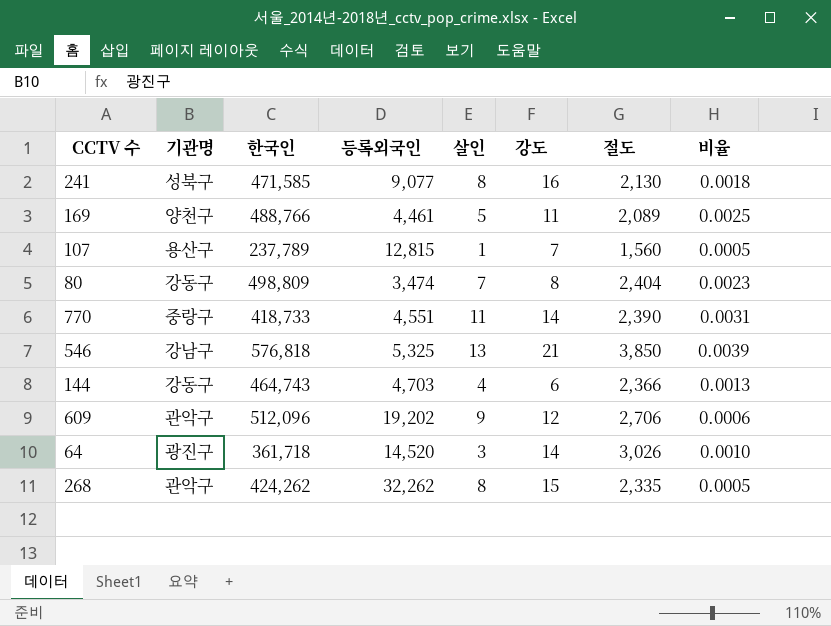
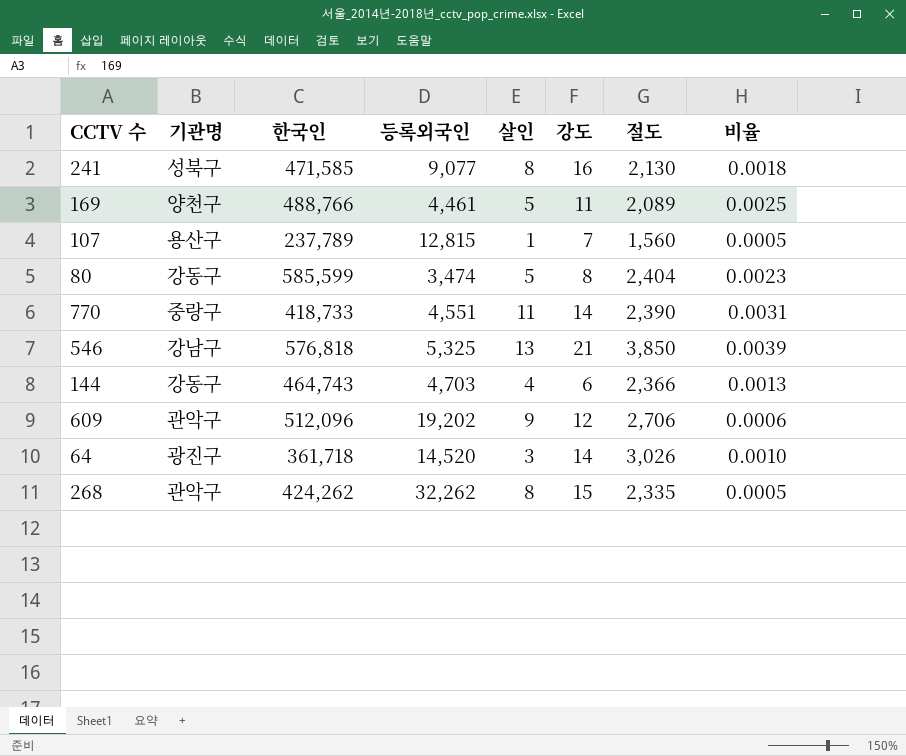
80 | 한국인: 498,809 -> 585,599
80 | 살인: 7 -> 5

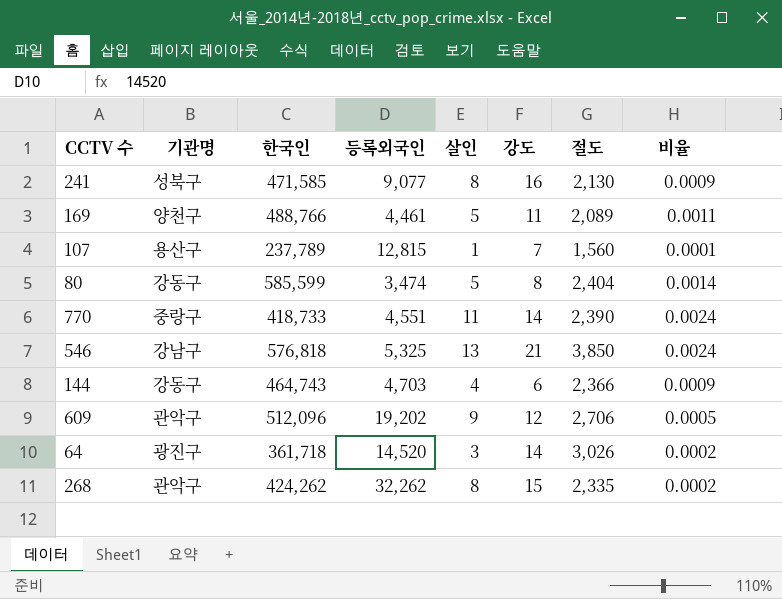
column 비율 | formula: [강도] / [등록외국인] -> [살인] / [등록외국인]

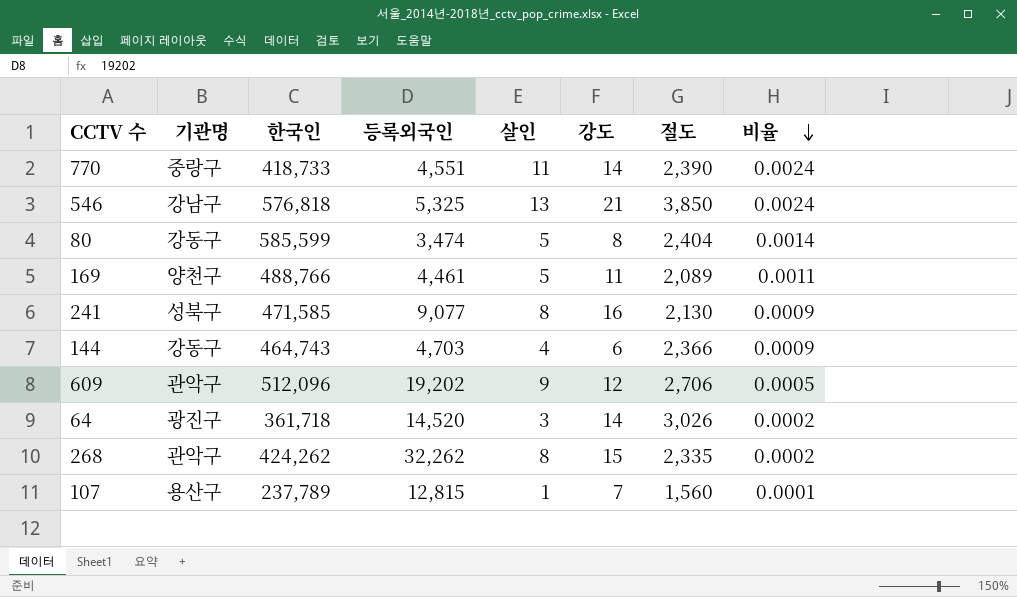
row order: none -> 비율 descending

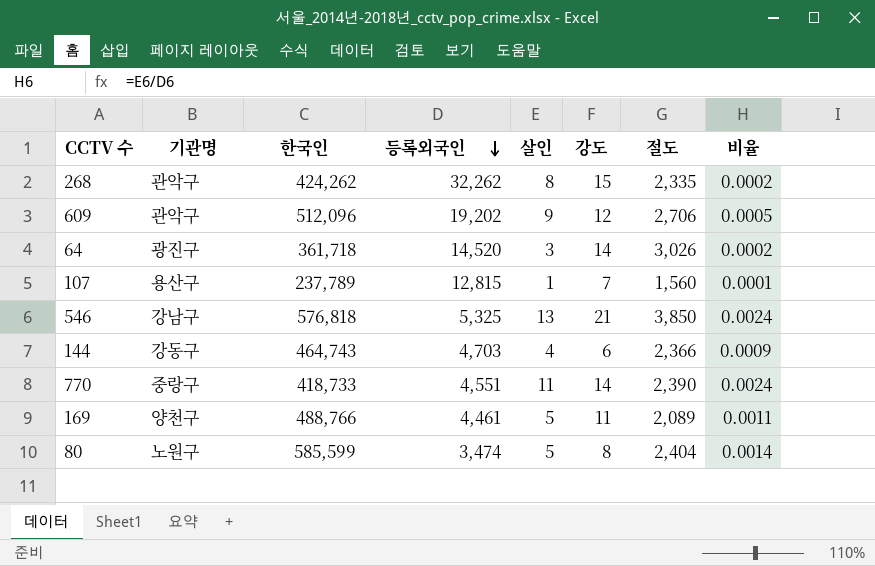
row order: 비율 descending -> 등록외국인 descending
row 241: 성북구 | 471,585 | 9,077 | 8 | 16 | 2,130 | 0.0009 -> none
80 | 기관명: 강동구 -> 노원구

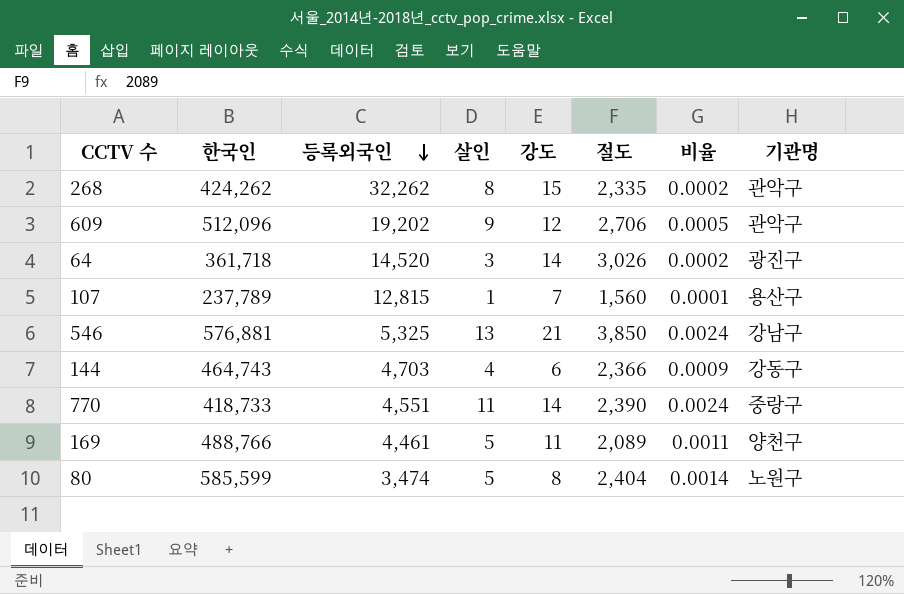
column 기관명 | position: 2 -> 8
546 | 한국인: 576,818 -> 576,881

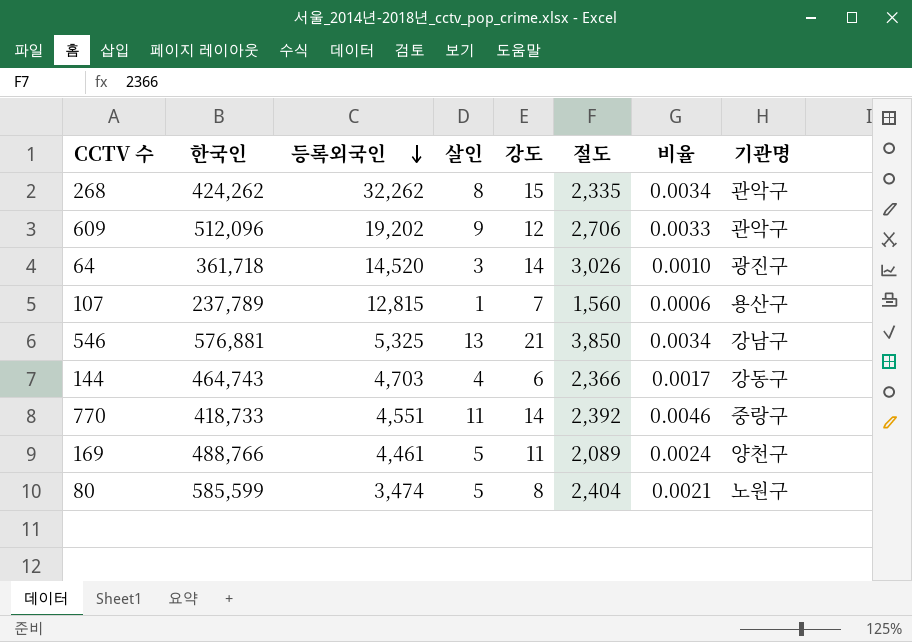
column 비율 | formula: [살인] / [등록외국인] -> [살인] / [절도]
770 | 절도: 2,390 -> 2,392

